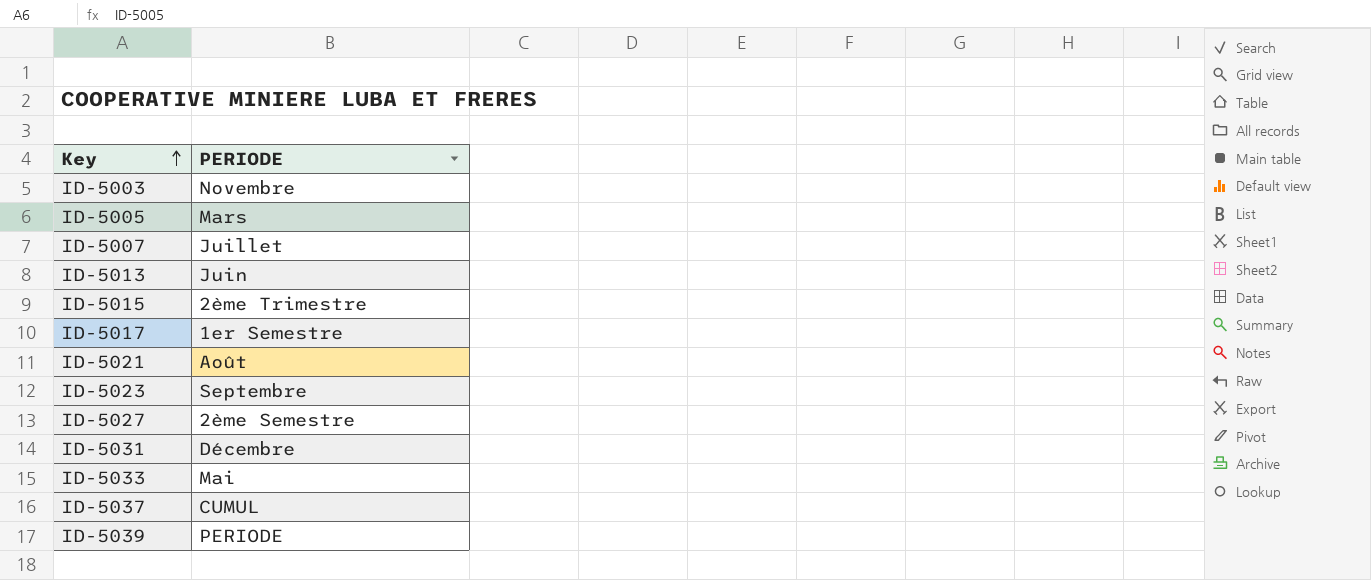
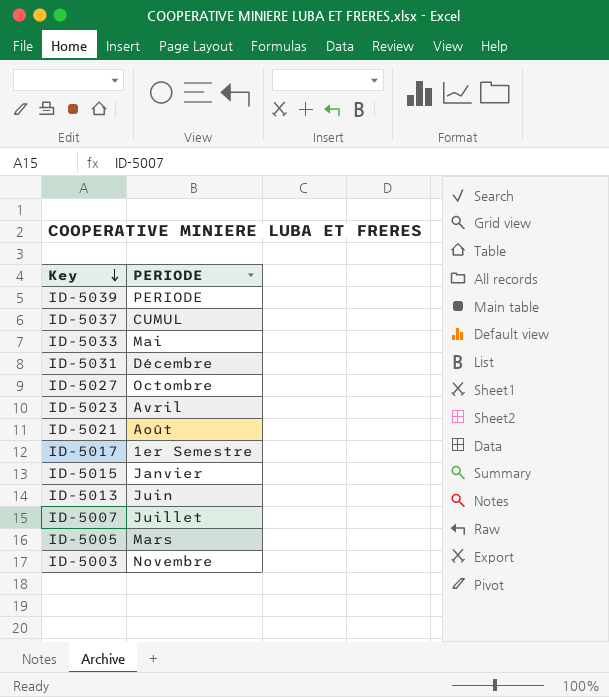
row order: Key ascending -> Key descending
ID-5027 | PERIODE: 2ème Semestre -> Octombre
ID-5023 | PERIODE: Septembre -> Avril
ID-5015 | PERIODE: 2ème Trimestre -> Janvier

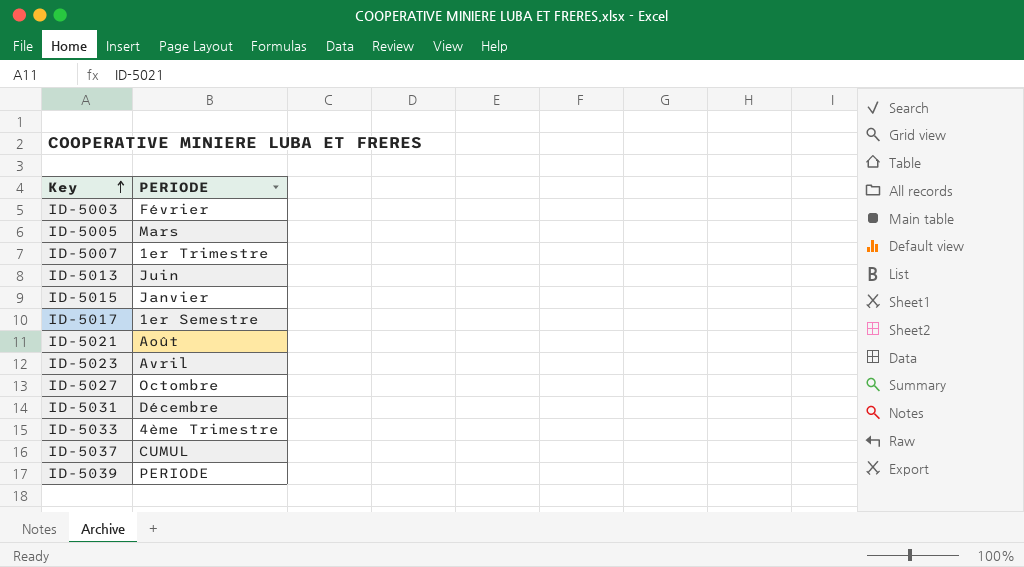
row order: Key descending -> Key ascending
ID-5003 | PERIODE: Novembre -> Février
ID-5007 | PERIODE: Juillet -> 1er Trimestre
ID-5033 | PERIODE: Mai -> 4ème Trimestre

